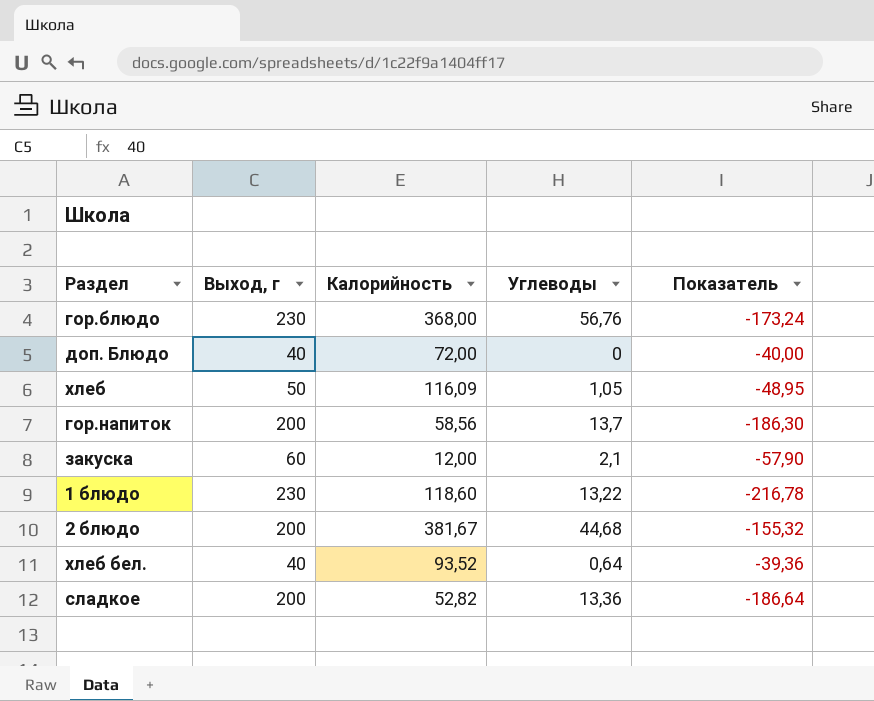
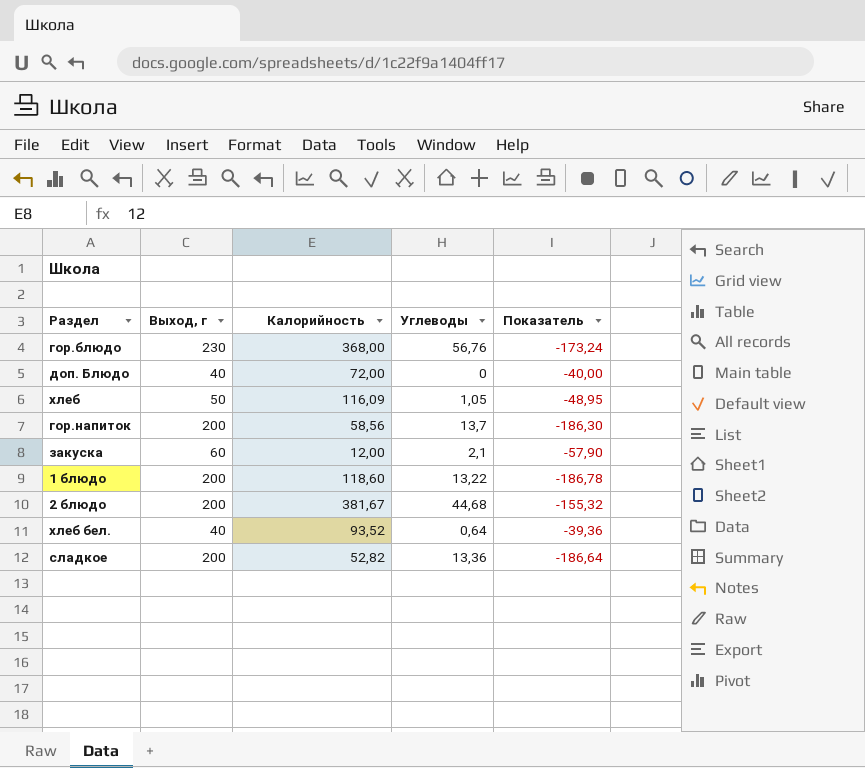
1 блюдо | Выход, г: 230 -> 200
1 блюдо | Показатель: -216,78 -> -186,78

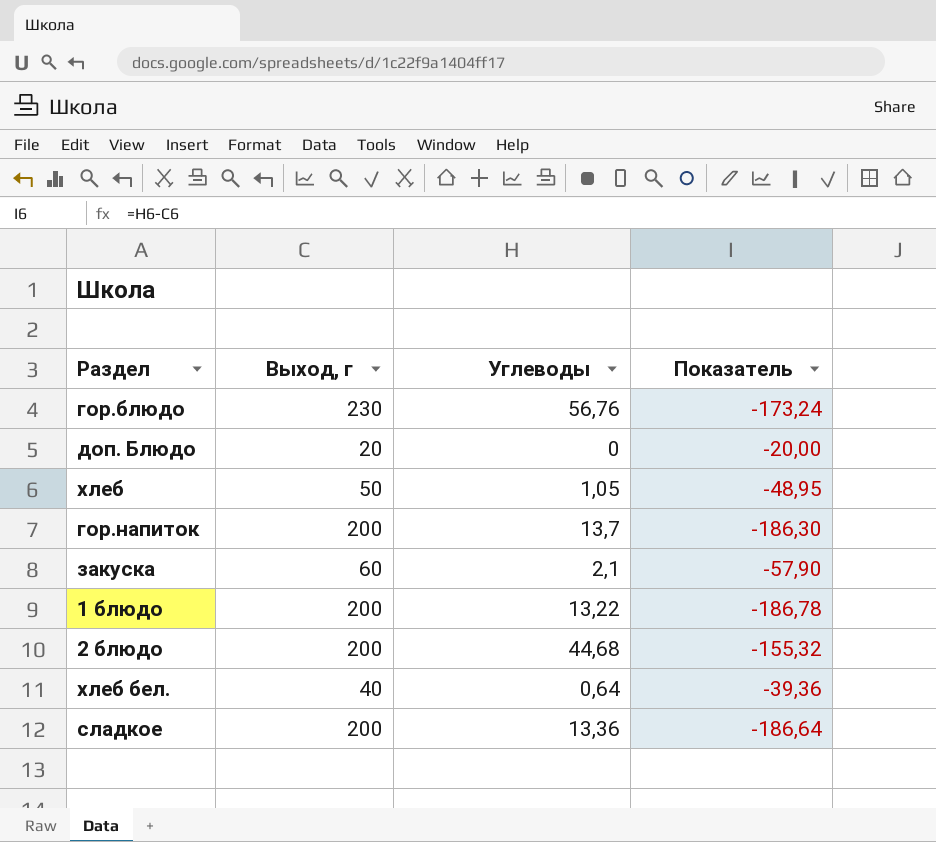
column Калорийность | position: 3 -> none
доп. Блюдо | Выход, г: 40 -> 20
доп. Блюдо | Показатель: -40,00 -> -20,00

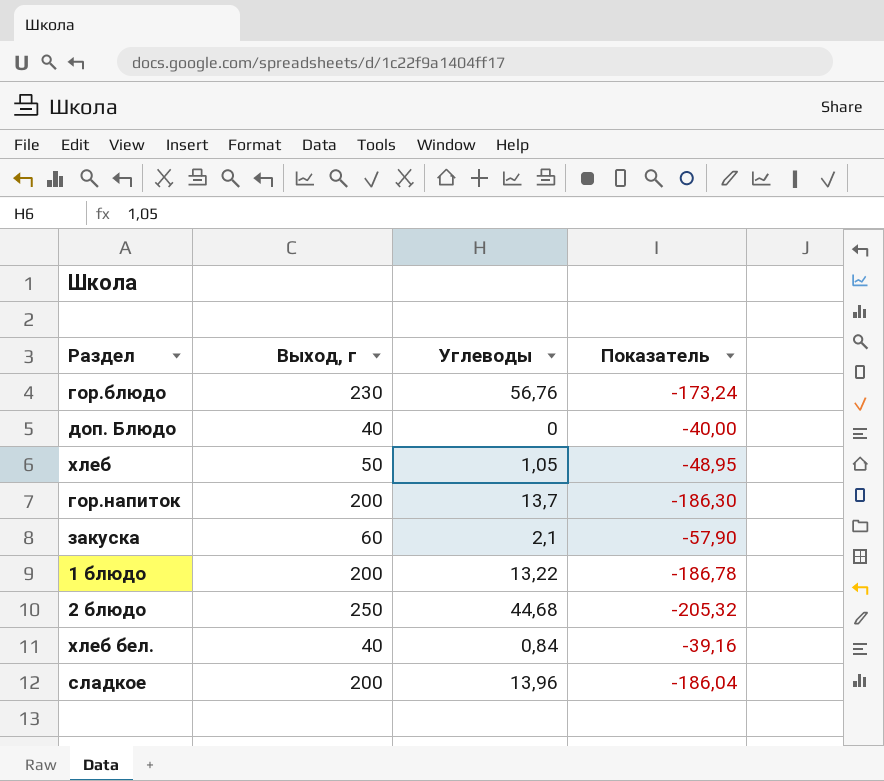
доп. Блюдо | Выход, г: 20 -> 40
доп. Блюдо | Показатель: -20,00 -> -40,00
2 блюдо | Выход, г: 200 -> 250
2 блюдо | Показатель: -155,32 -> -205,32
хлеб бел. | Углеводы: 0,64 -> 0,84
хлеб бел. | Показатель: -39,36 -> -39,16
сладкое | Углеводы: 13,36 -> 13,96
сладкое | Показатель: -186,64 -> -186,04

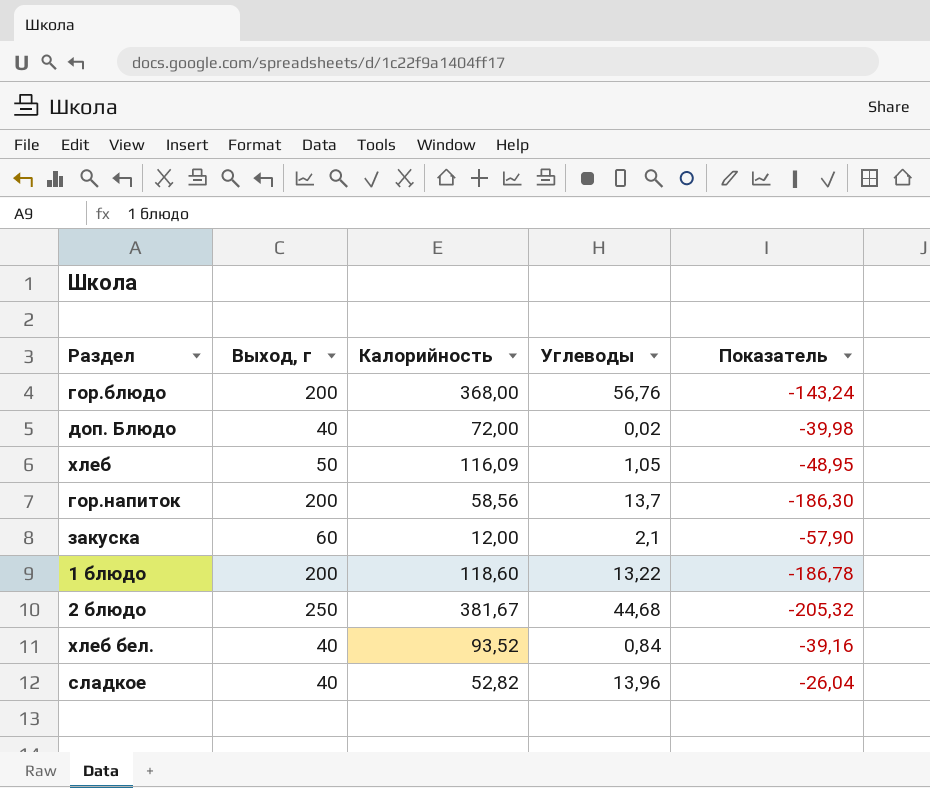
column Калорийность | position: none -> 3
гор.блюдо | Выход, г: 230 -> 200
гор.блюдо | Показатель: -173,24 -> -143,24
доп. Блюдо | Углеводы: 0 -> 0,02
доп. Блюдо | Показатель: -40,00 -> -39,98
сладкое | Выход, г: 200 -> 40
сладкое | Показатель: -186,04 -> -26,04

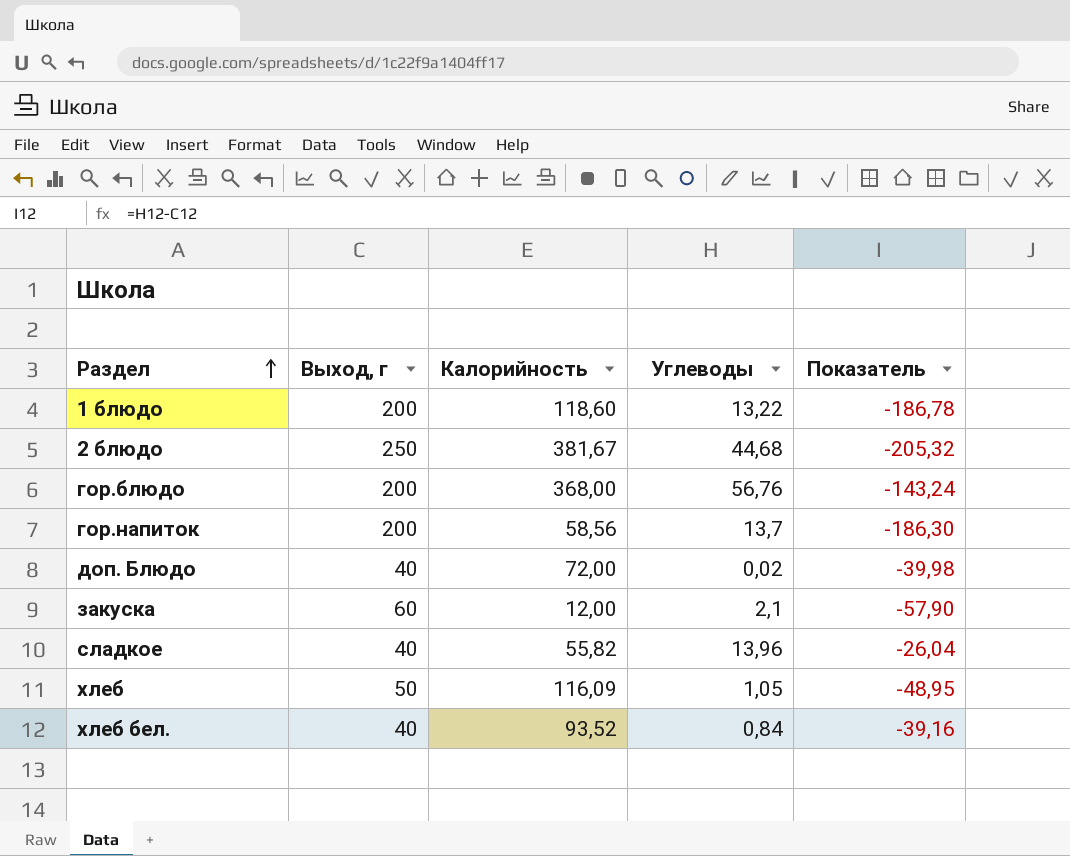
row order: none -> Раздел ascending
сладкое | Калорийность: 52,82 -> 55,82

